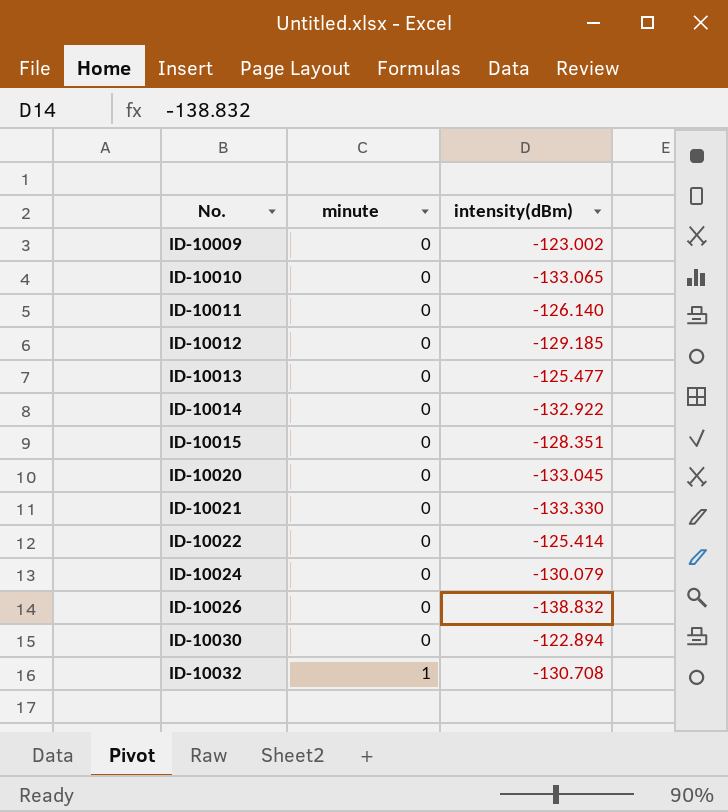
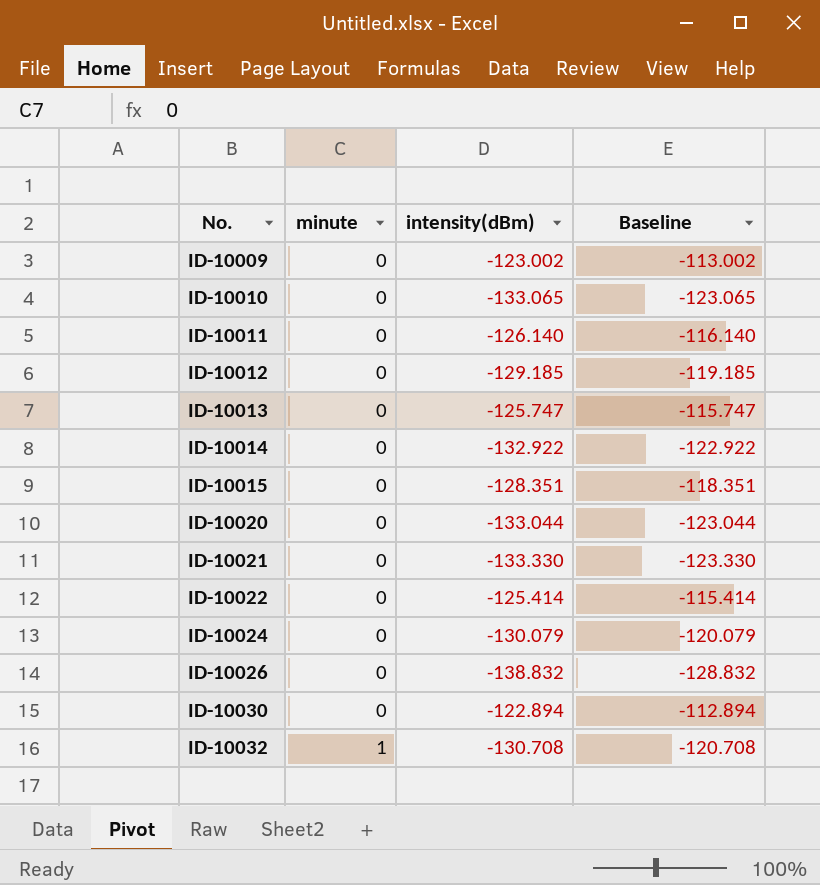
column Baseline | formula: none -> [intensity(dBm)] + 10
ID-10013 | intensity(dBm): -125.477 -> -125.747
ID-10020 | intensity(dBm): -133.045 -> -133.044

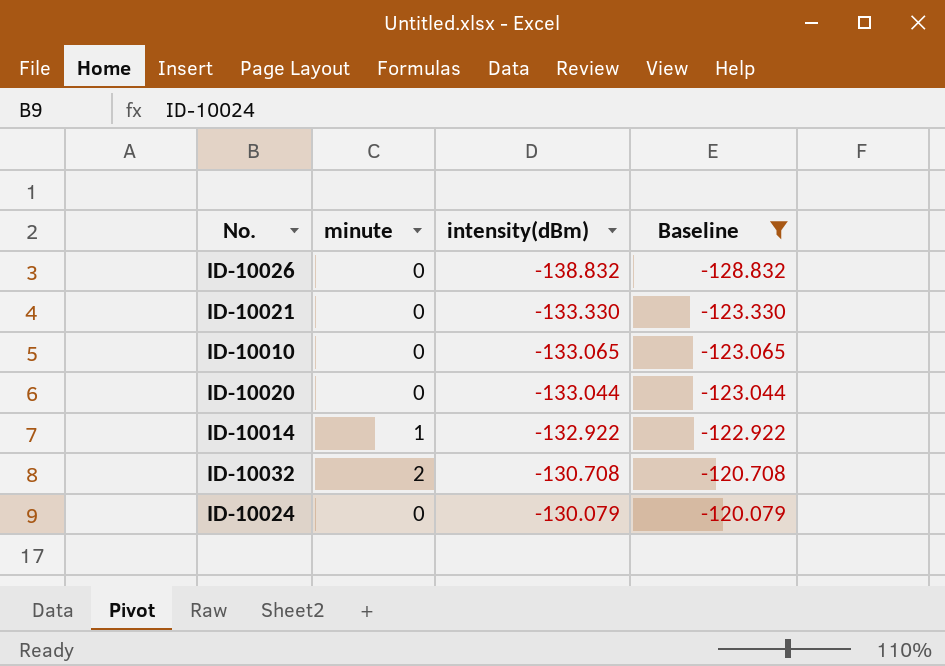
filter: none -> Baseline <= -120.079
row order: No. ascending -> intensity(dBm) ascending
ID-10014 | minute: 0 -> 1
ID-10032 | minute: 1 -> 2

